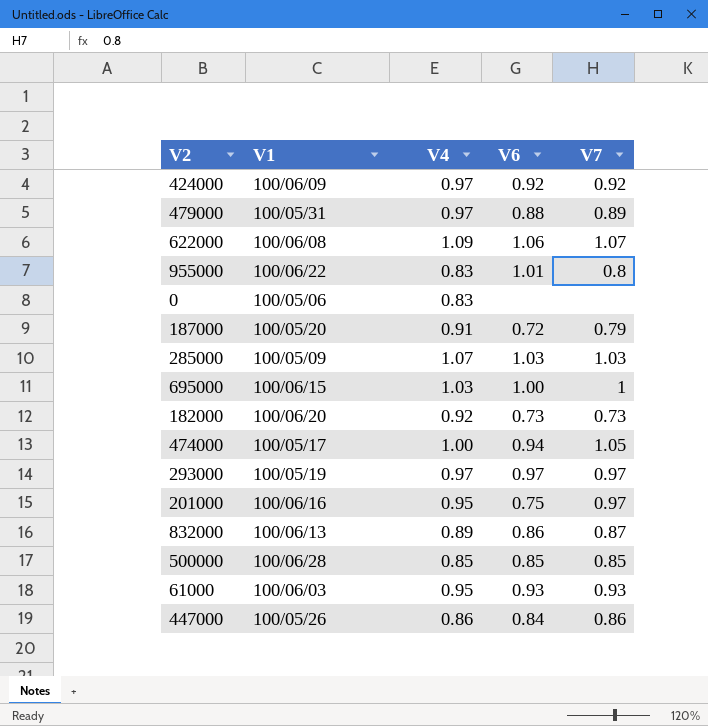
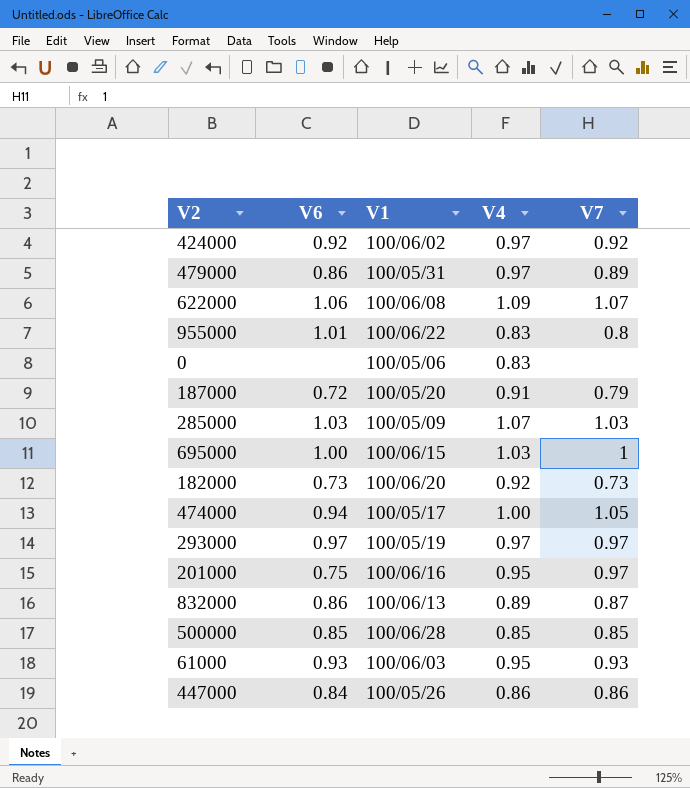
column V6 | position: 4 -> 2
424000 | V1: 100/06/09 -> 100/06/02
479000 | V6: 0.88 -> 0.86

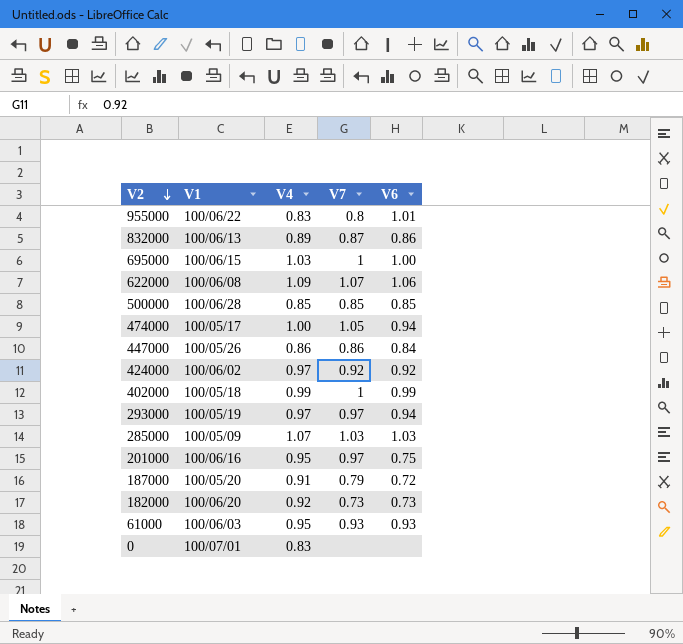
row order: none -> V2 descending
column V6 | position: 2 -> 5
row 479000: 0.86 | 100/05/31 | 0.97 | 0.89 -> none
row 402000: none -> 100/05/18 | 0.99 | 1 | 0.99
293000 | V6: 0.97 -> 0.94
0 | V1: 100/05/06 -> 100/07/01

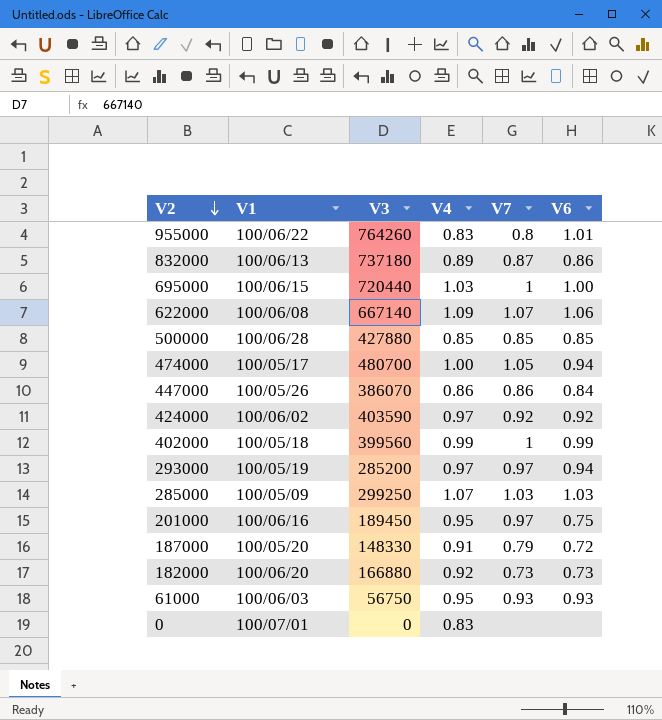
column V3 | position: none -> 3

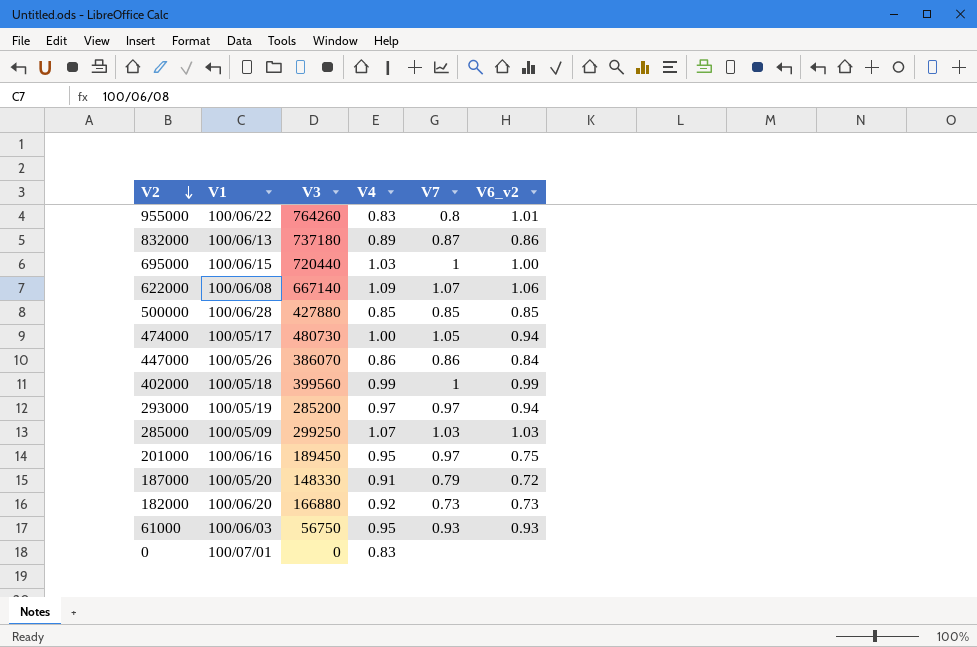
column name: V6 -> V6_v2
row 424000: 100/06/02 | 403590 | 0.97 | 0.92 | 0.92 -> none
474000 | V3: 480700 -> 480730

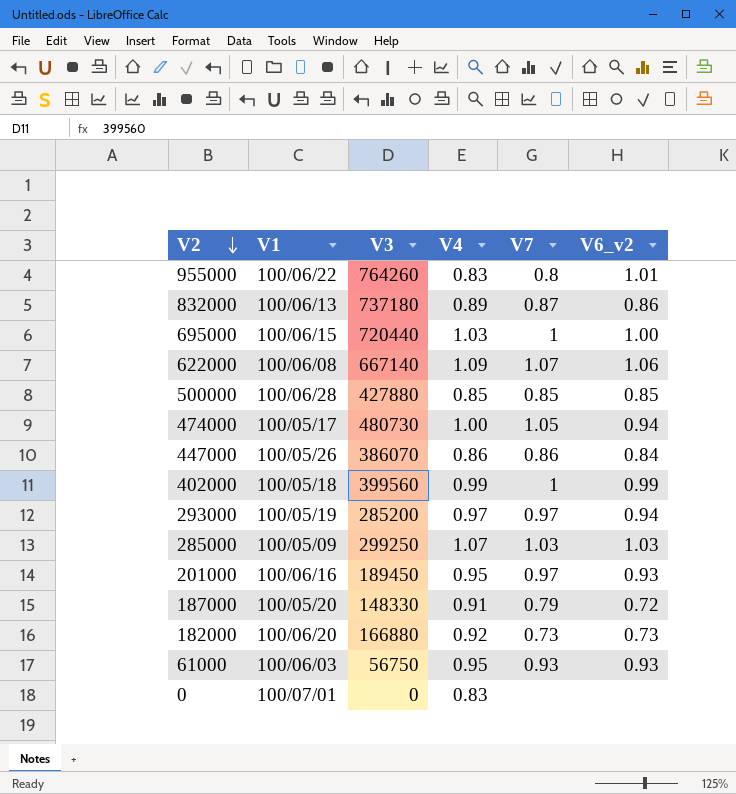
201000 | V6_v2: 0.75 -> 0.93

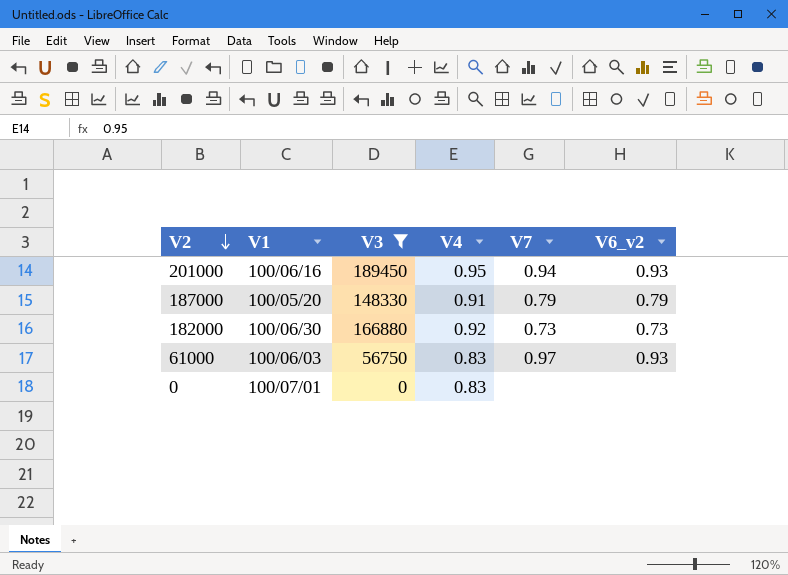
filter: none -> V3 <= 189450
201000 | V7: 0.97 -> 0.94
187000 | V6_v2: 0.72 -> 0.79
182000 | V1: 100/06/20 -> 100/06/30
61000 | V4: 0.95 -> 0.83
61000 | V7: 0.93 -> 0.97

